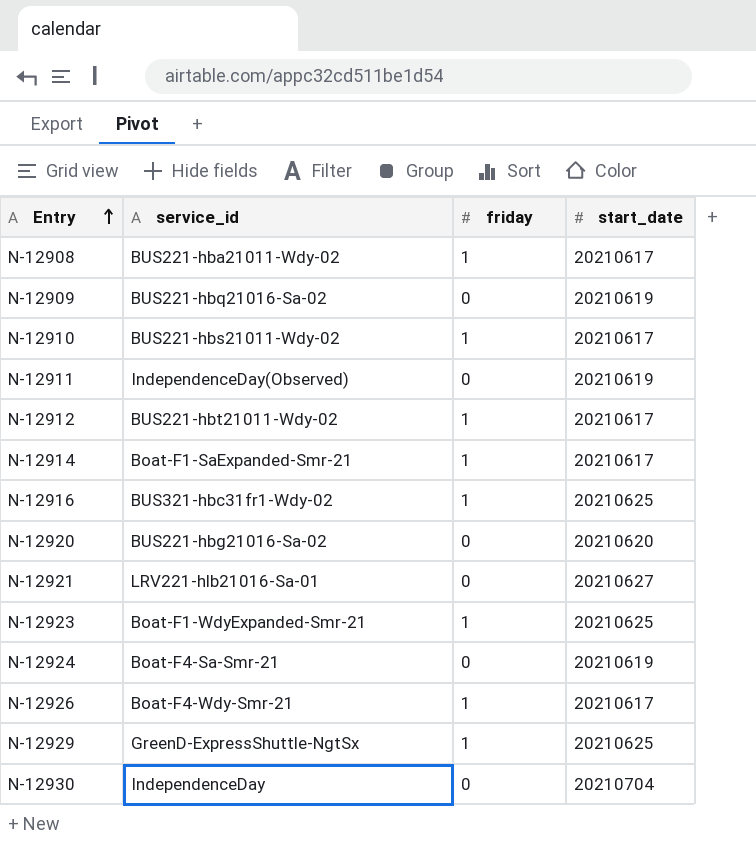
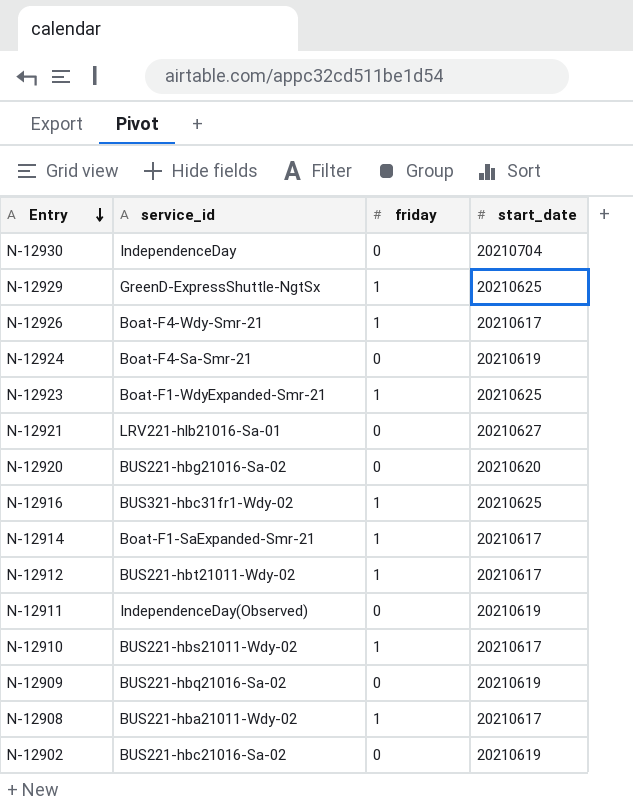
row order: Entry ascending -> Entry descending
row N-12902: none -> BUS221-hbc21016-Sa-02 | 0 | 20210619

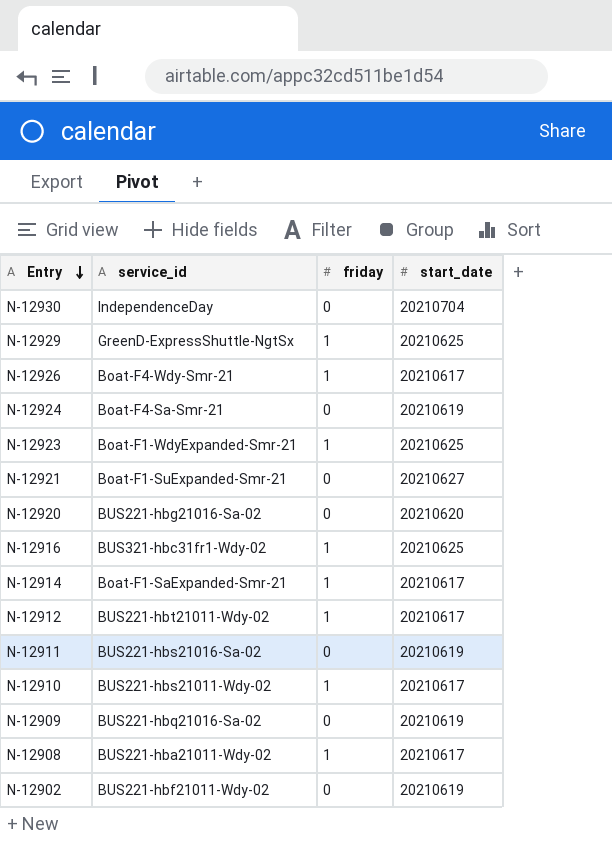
N-12921 | service_id: LRV221-hlb21016-Sa-01 -> Boat-F1-SuExpanded-Smr-21
N-12911 | service_id: IndependenceDay(Observed) -> BUS221-hbs21016-Sa-02
N-12902 | service_id: BUS221-hbc21016-Sa-02 -> BUS221-hbf21011-Wdy-02

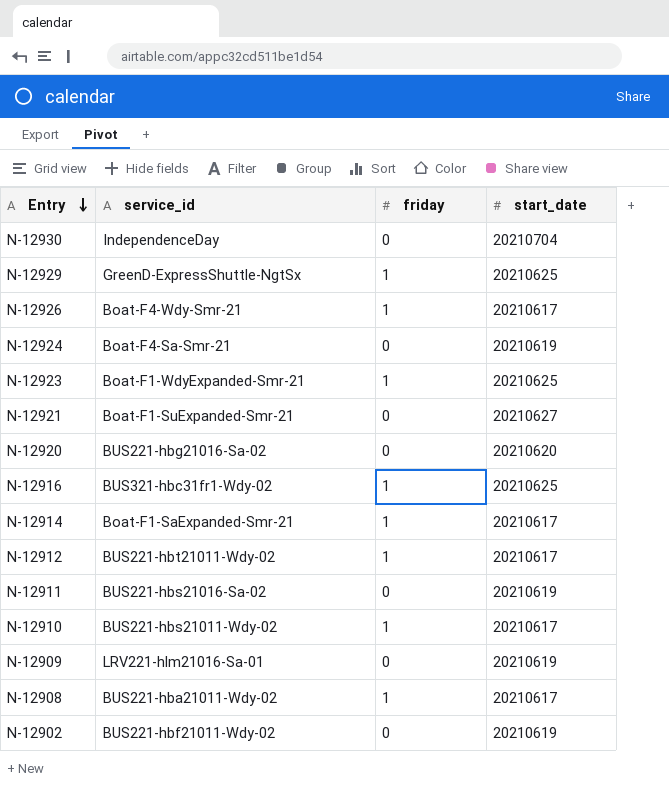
N-12909 | service_id: BUS221-hbq21016-Sa-02 -> LRV221-hlm21016-Sa-01

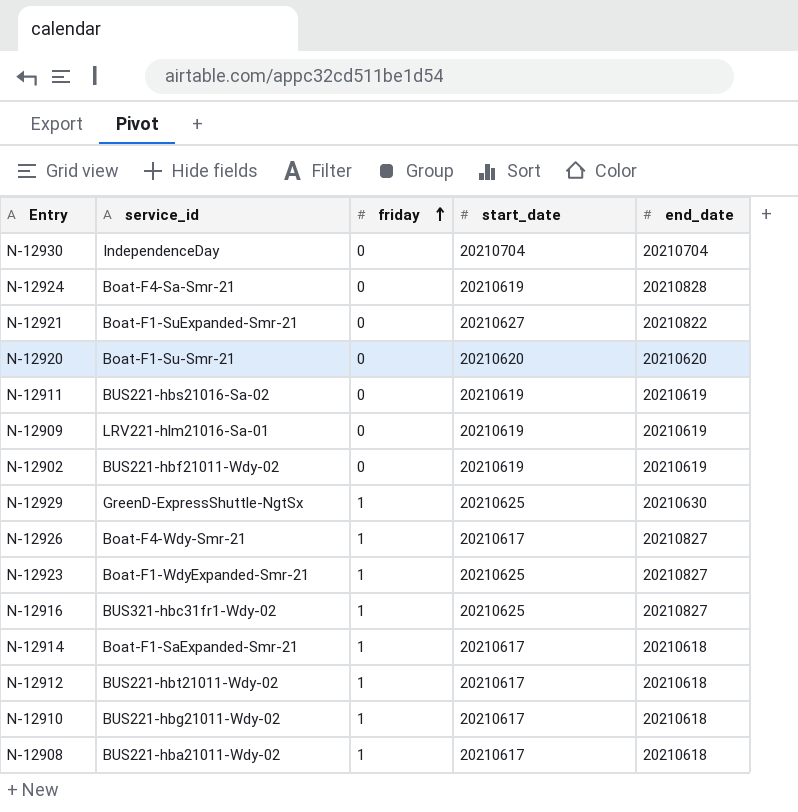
row order: Entry descending -> friday ascending
column end_date | position: none -> 5
N-12920 | service_id: BUS221-hbg21016-Sa-02 -> Boat-F1-Su-Smr-21
N-12910 | service_id: BUS221-hbs21011-Wdy-02 -> BUS221-hbg21011-Wdy-02

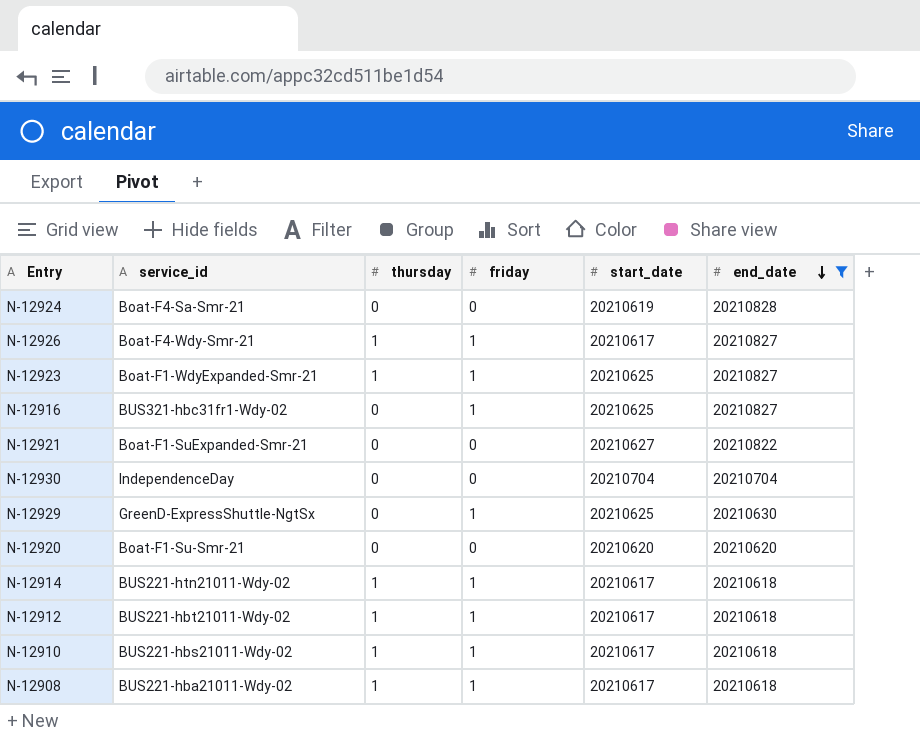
filter: none -> end_date != 20210619
row order: friday ascending -> end_date descending
column thursday | position: none -> 3
N-12914 | service_id: Boat-F1-SaExpanded-Smr-21 -> BUS221-htn21011-Wdy-02
N-12910 | service_id: BUS221-hbg21011-Wdy-02 -> BUS221-hbs21011-Wdy-02

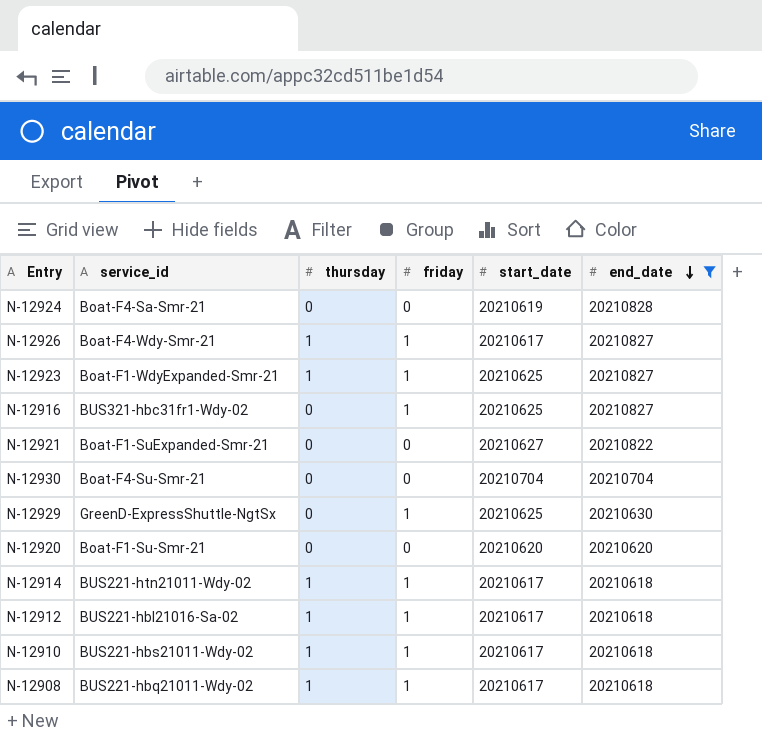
N-12930 | service_id: IndependenceDay -> Boat-F4-Su-Smr-21
N-12912 | service_id: BUS221-hbt21011-Wdy-02 -> BUS221-hbl21016-Sa-02
N-12908 | service_id: BUS221-hba21011-Wdy-02 -> BUS221-hbq21011-Wdy-02

